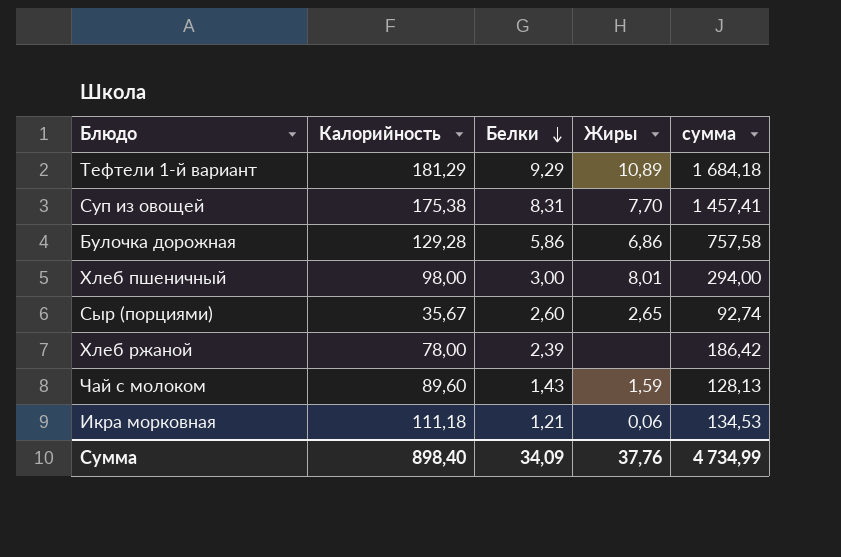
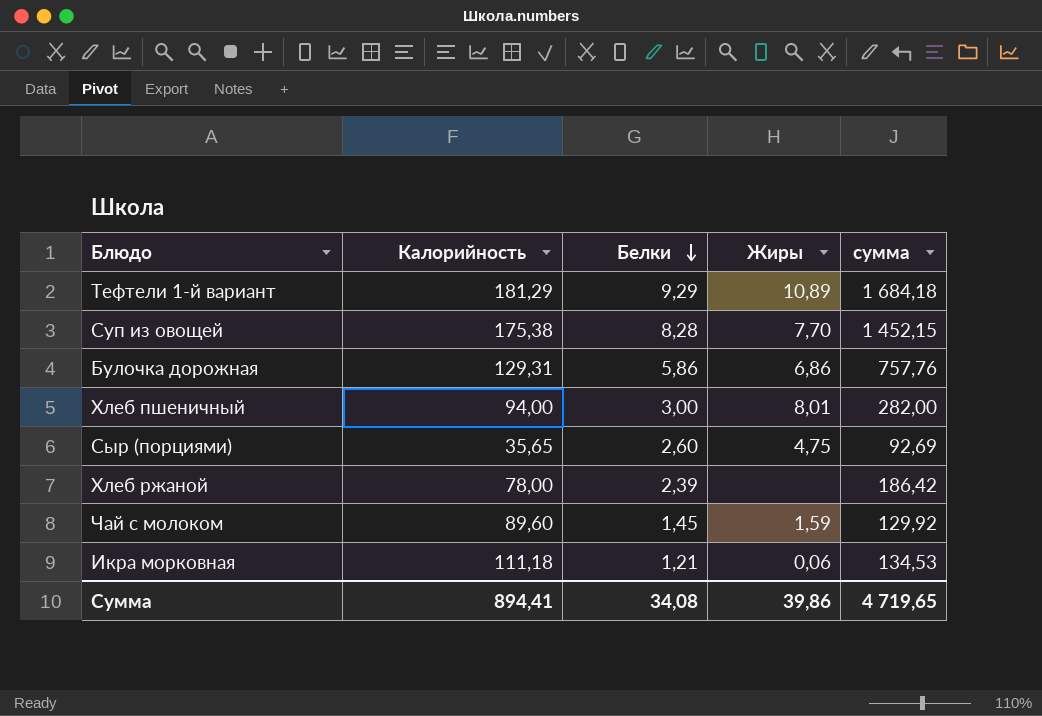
Суп из овощей | Белки: 8,31 -> 8,28
Суп из овощей | сумма: 1 457,41 -> 1 452,15
Булочка дорожная | Калорийность: 129,28 -> 129,31
Булочка дорожная | сумма: 757,58 -> 757,76
Хлеб пшеничный | Калорийность: 98,00 -> 94,00
Хлеб пшеничный | сумма: 294,00 -> 282,00
Сыр (порциями) | Калорийность: 35,67 -> 35,65
Сыр (порциями) | Жиры: 2,65 -> 4,75
Сыр (порциями) | сумма: 92,74 -> 92,69
Чай с молоком | Белки: 1,43 -> 1,45
Чай с молоком | сумма: 128,13 -> 129,92
Сумма | Калорийность: 898,40 -> 894,41
Сумма | Белки: 34,09 -> 34,08
Сумма | Жиры: 37,76 -> 39,86
Сумма | сумма: 4 734,99 -> 4 719,65

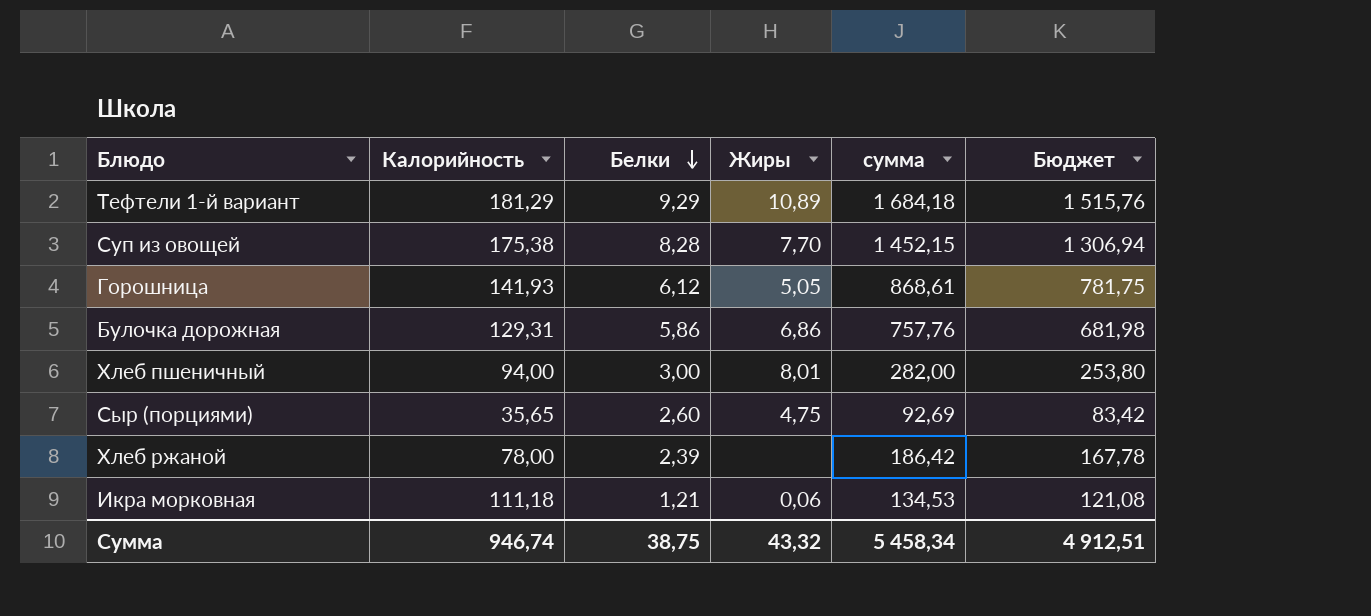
column Бюджет | formula: none -> [сумма] * 0,9
row Чай с молоком: 89,60 | 1,45 | 1,59 | 129,92 -> none
row Горошница: none -> 141,93 | 6,12 | 5,05 | 868,61 | 781,75
Сумма | Калорийность: 894,41 -> 946,74
Сумма | Белки: 34,08 -> 38,75
Сумма | Жиры: 39,86 -> 43,32
Сумма | сумма: 4 719,65 -> 5 458,34

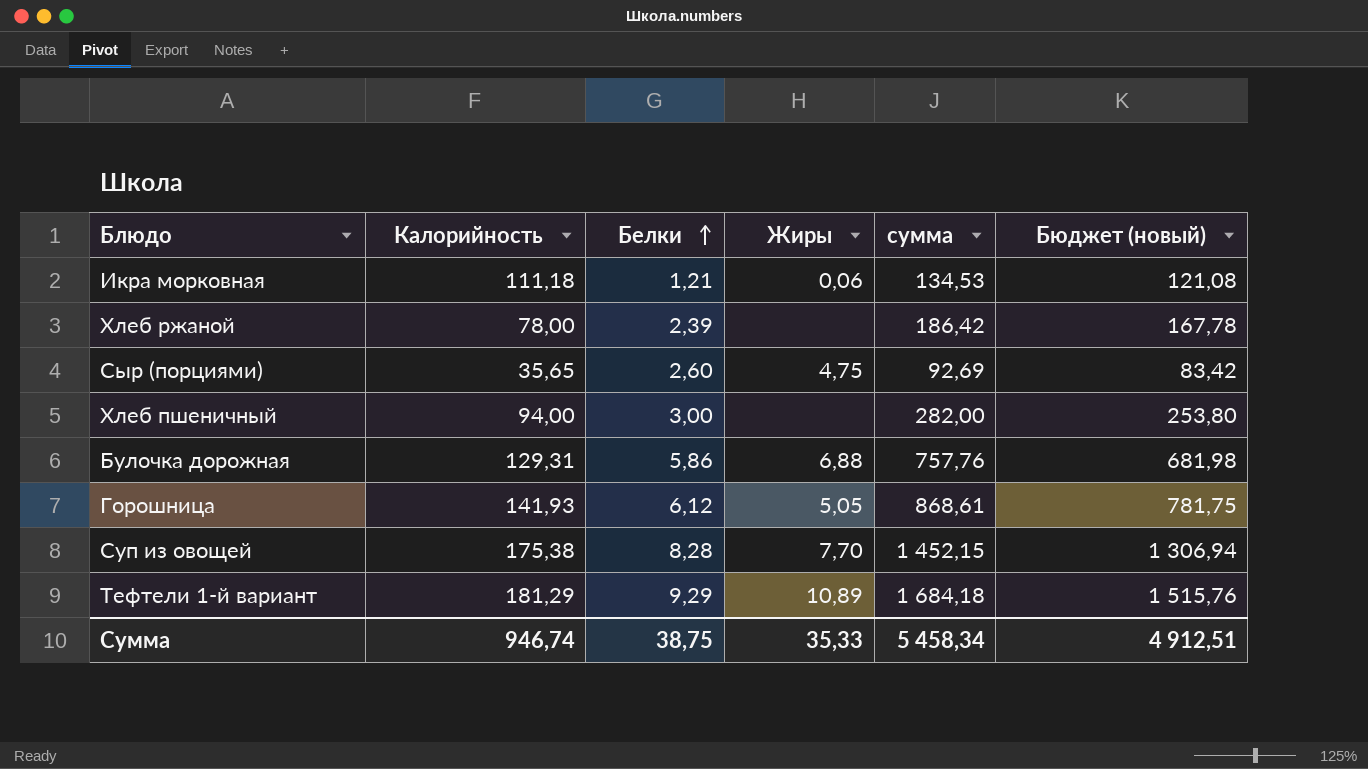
row order: Белки descending -> Белки ascending
column name: Бюджет -> Бюджет (новый)
Хлеб пшеничный | Жиры: 8,01 -> none
Булочка дорожная | Жиры: 6,86 -> 6,88
Сумма | Жиры: 43,32 -> 35,33

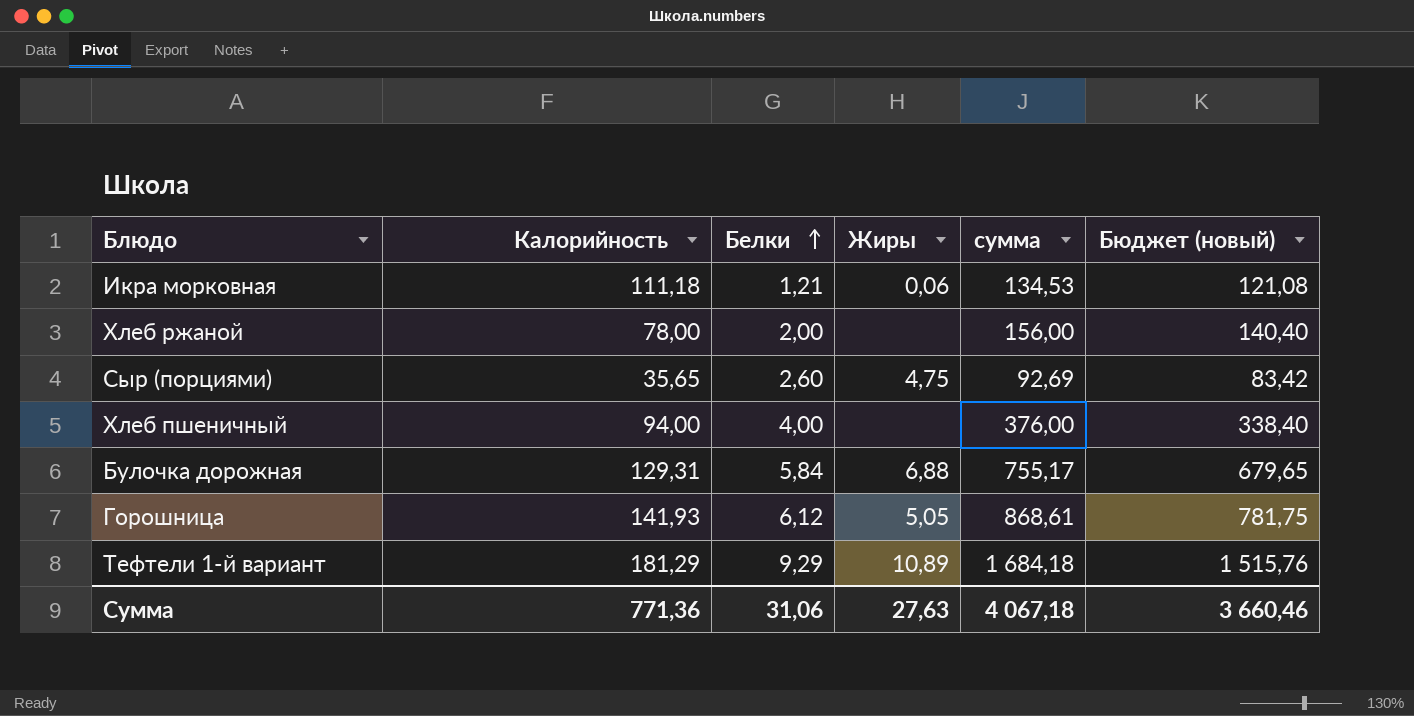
row Суп из овощей: 175,38 | 8,28 | 7,70 | 1 452,15 | 1 306,94 -> none
Хлеб ржаной | Белки: 2,39 -> 2,00
Хлеб ржаной | сумма: 186,42 -> 156,00
Хлеб ржаной | Бюджет (новый): 167,78 -> 140,40
Хлеб пшеничный | Белки: 3,00 -> 4,00
Хлеб пшеничный | сумма: 282,00 -> 376,00
Хлеб пшеничный | Бюджет (новый): 253,80 -> 338,40
Булочка дорожная | Белки: 5,86 -> 5,84
Булочка дорожная | сумма: 757,76 -> 755,17
Булочка дорожная | Бюджет (новый): 681,98 -> 679,65
Сумма | Калорийность: 946,74 -> 771,36
Сумма | Белки: 38,75 -> 31,06
Сумма | Жиры: 35,33 -> 27,63
Сумма | сумма: 5 458,34 -> 4 067,18
Сумма | Бюджет (новый): 4 912,51 -> 3 660,46

